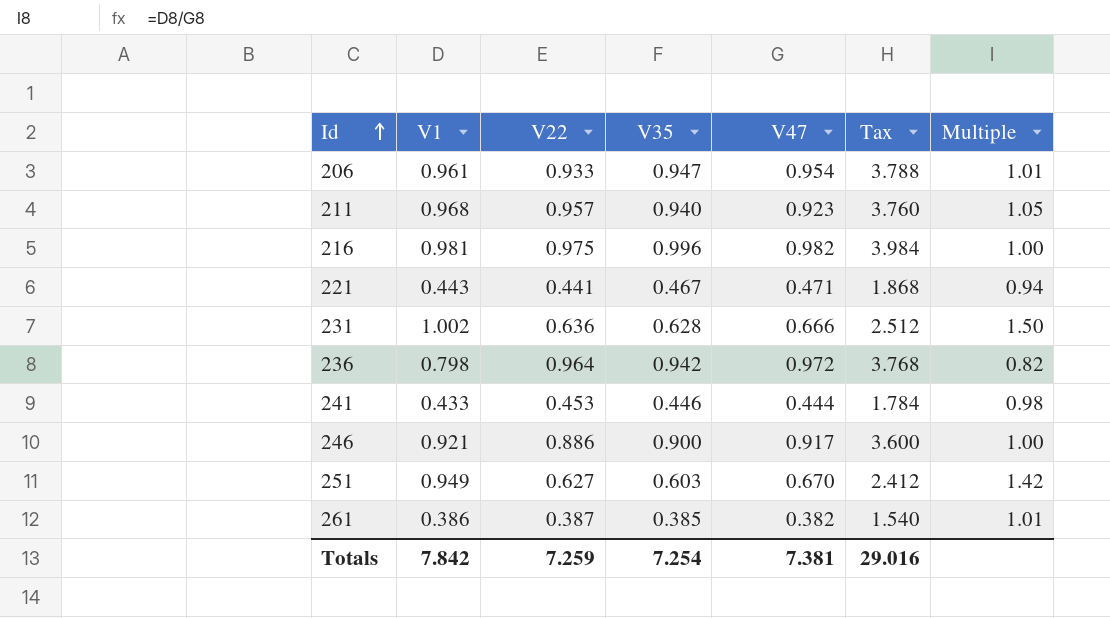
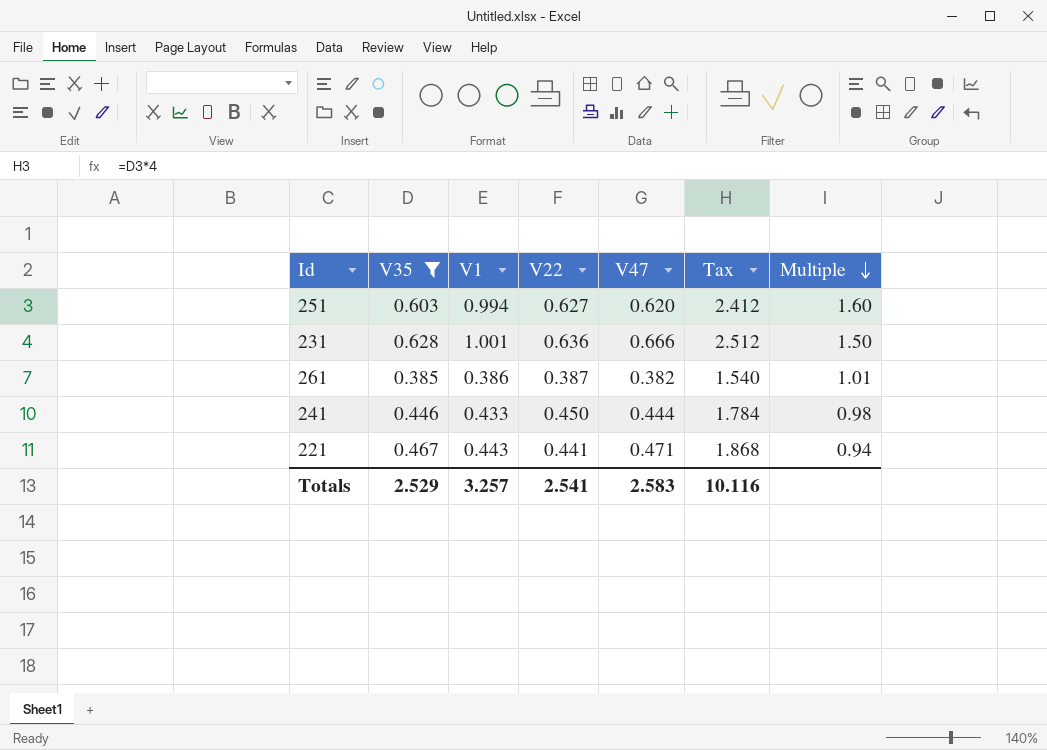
filter: none -> V35 <= 0.628
row order: Id ascending -> Multiple descending
column V35 | position: 4 -> 2
251 | V1: 0.949 -> 0.994
251 | V47: 0.670 -> 0.620
251 | Multiple: 1.42 -> 1.60
231 | V1: 1.002 -> 1.001
241 | V22: 0.453 -> 0.450
Totals | V35: 7.254 -> 2.529
Totals | V1: 7.842 -> 3.257
Totals | V22: 7.259 -> 2.541
Totals | V47: 7.381 -> 2.583
Totals | Tax: 29.016 -> 10.116

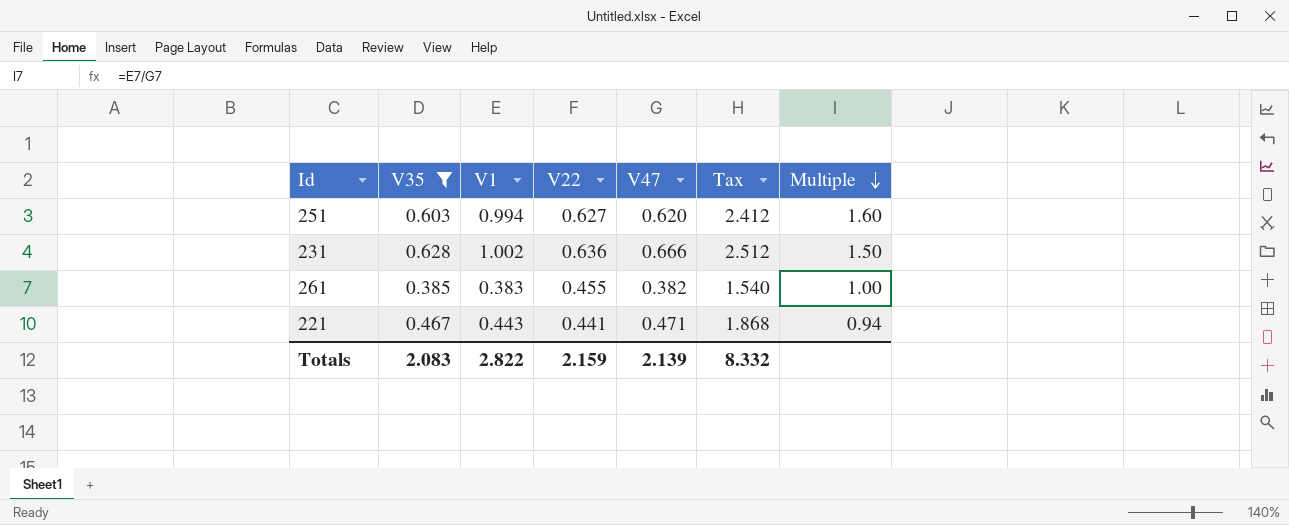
row 241: 0.446 | 0.433 | 0.450 | 0.444 | 1.784 | 0.98 -> none
231 | V1: 1.001 -> 1.002
261 | V1: 0.386 -> 0.383
261 | V22: 0.387 -> 0.455
261 | Multiple: 1.01 -> 1.00
Totals | V35: 2.529 -> 2.083
Totals | V1: 3.257 -> 2.822
Totals | V22: 2.541 -> 2.159
Totals | V47: 2.583 -> 2.139
Totals | Tax: 10.116 -> 8.332

